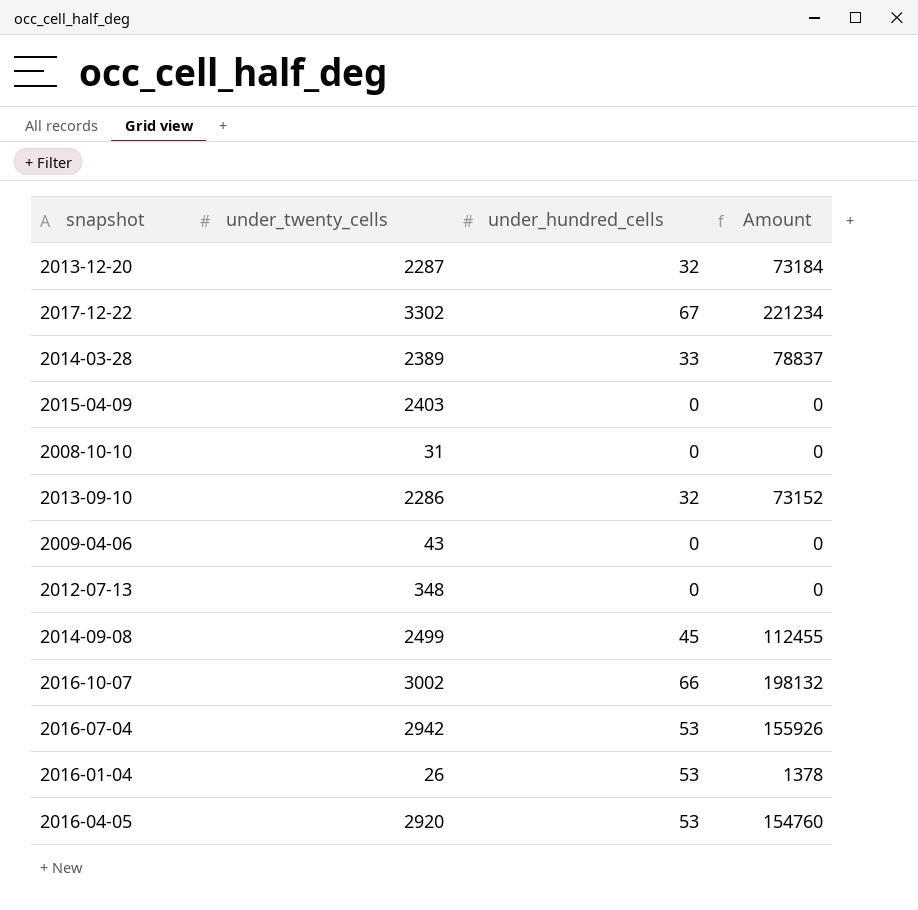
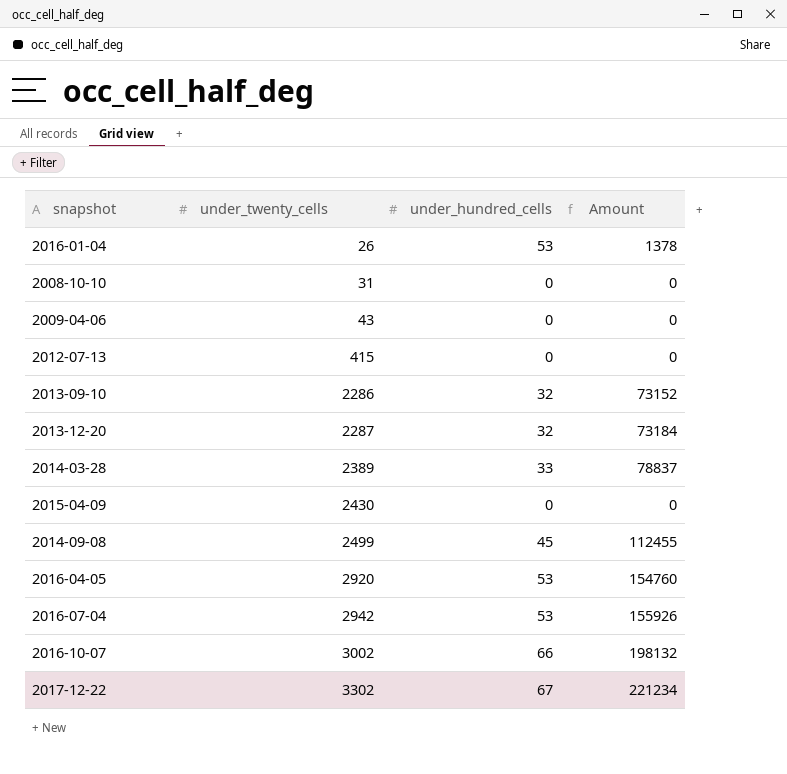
row order: none -> under_twenty_cells ascending
2012-07-13 | under_twenty_cells: 348 -> 415
2015-04-09 | under_twenty_cells: 2403 -> 2430

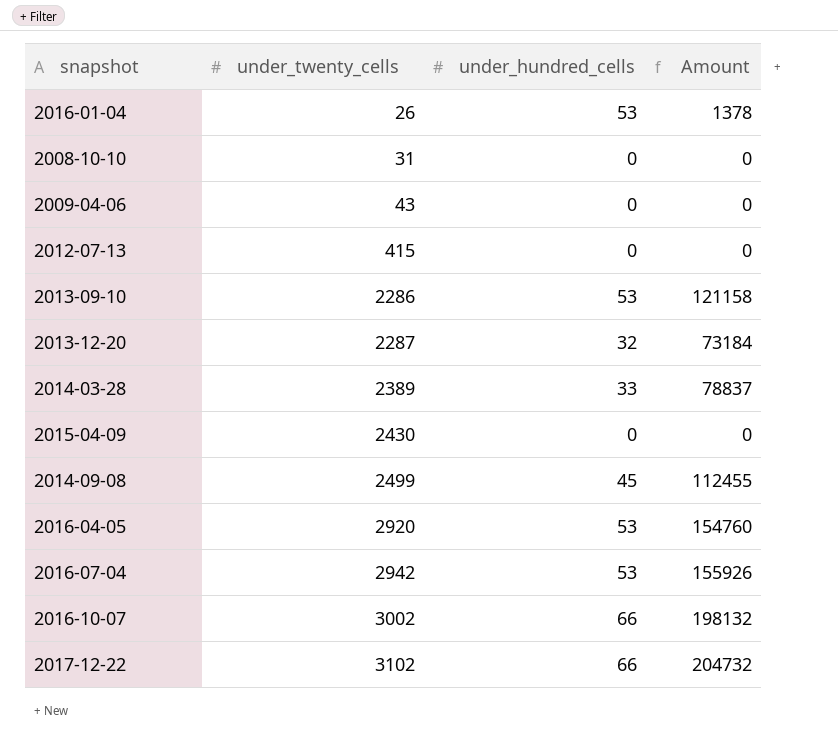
2013-09-10 | under_hundred_cells: 32 -> 53
2013-09-10 | Amount: 73152 -> 121158
2017-12-22 | under_twenty_cells: 3302 -> 3102
2017-12-22 | under_hundred_cells: 67 -> 66
2017-12-22 | Amount: 221234 -> 204732

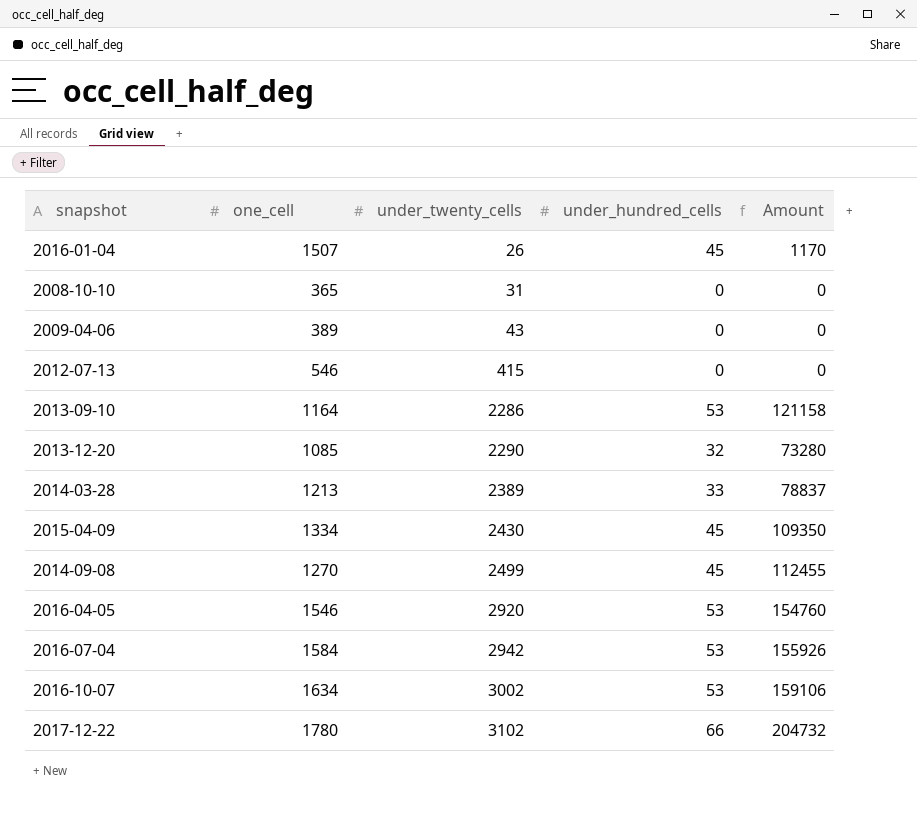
column one_cell | position: none -> 2
2016-01-04 | under_hundred_cells: 53 -> 45
2016-01-04 | Amount: 1378 -> 1170
2013-12-20 | under_twenty_cells: 2287 -> 2290
2013-12-20 | Amount: 73184 -> 73280
2015-04-09 | under_hundred_cells: 0 -> 45
2015-04-09 | Amount: 0 -> 109350
2016-10-07 | under_hundred_cells: 66 -> 53
2016-10-07 | Amount: 198132 -> 159106

